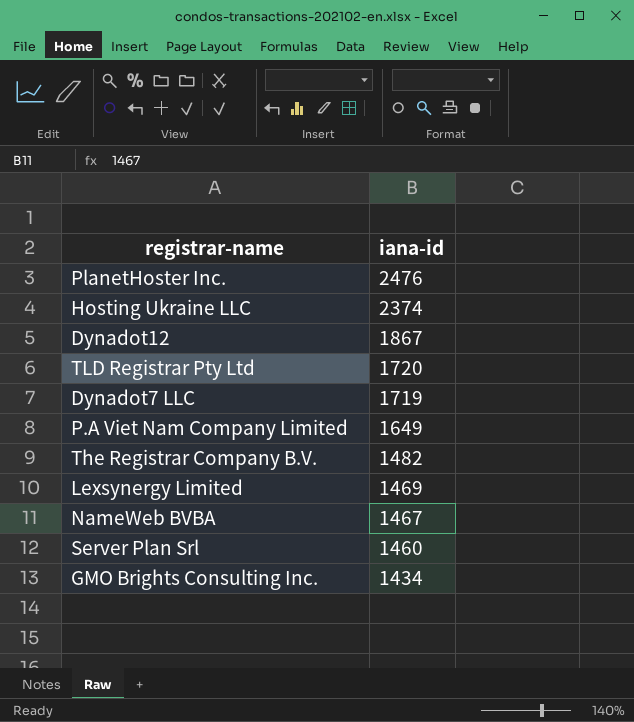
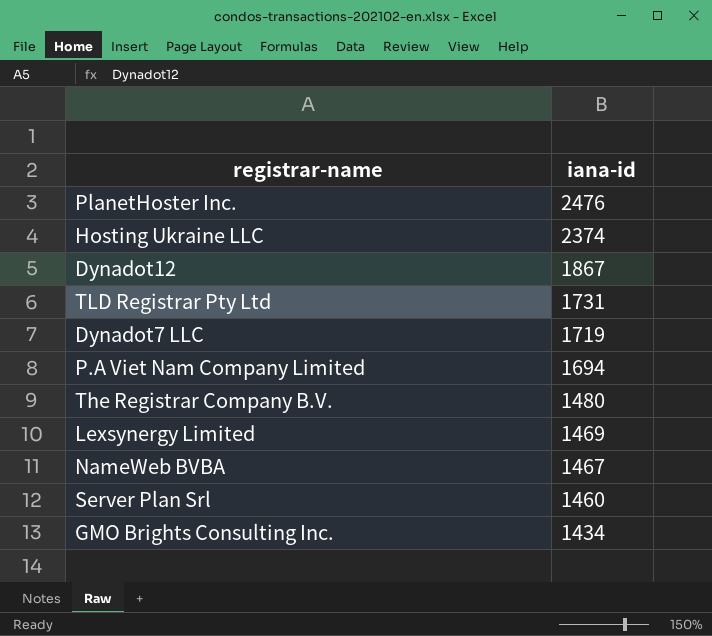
TLD Registrar Pty Ltd | iana-id: 1720 -> 1731
P.A Viet Nam Company Limited | iana-id: 1649 -> 1694
The Registrar Company B.V. | iana-id: 1482 -> 1480

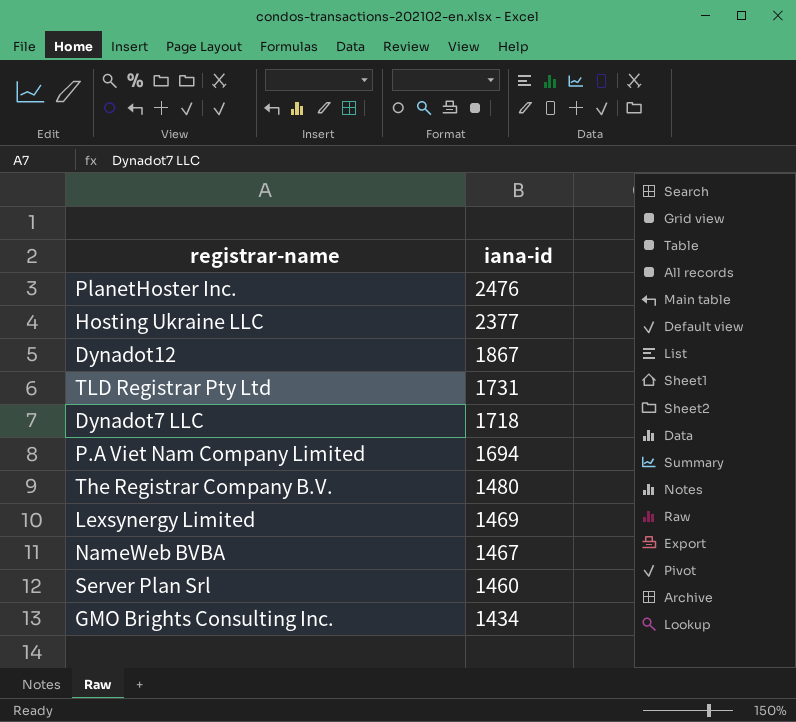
Hosting Ukraine LLC | iana-id: 2374 -> 2377
Dynadot7 LLC | iana-id: 1719 -> 1718

